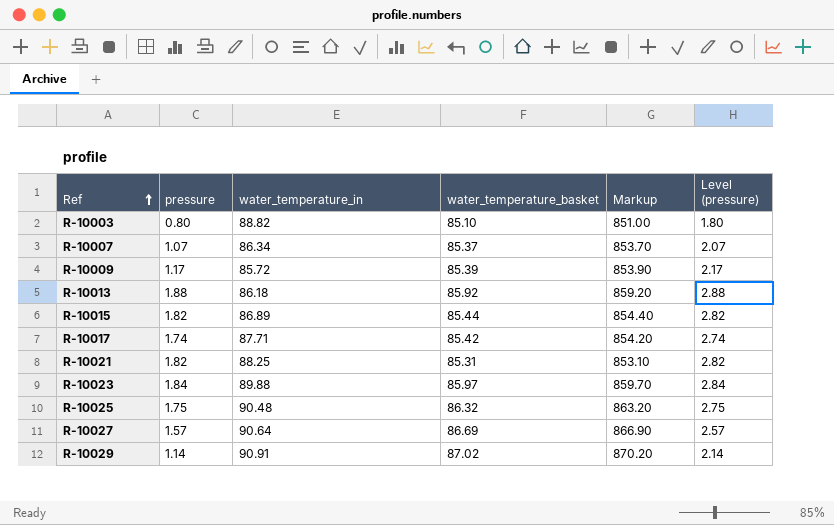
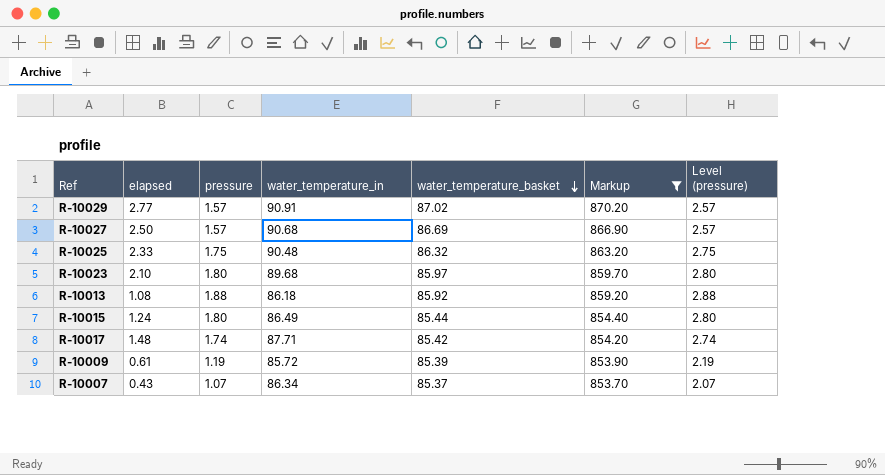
filter: none -> Markup >= 853.70
row order: Ref ascending -> water_temperature_basket descending
column elapsed | position: none -> 2
R-10029 | pressure: 1.14 -> 1.57
R-10029 | Level (pressure): 2.14 -> 2.57
R-10027 | water_temperature_in: 90.64 -> 90.68
R-10023 | pressure: 1.84 -> 1.80
R-10023 | water_temperature_in: 89.88 -> 89.68
R-10023 | Level (pressure): 2.84 -> 2.80
R-10015 | pressure: 1.82 -> 1.80
R-10015 | water_temperature_in: 86.89 -> 86.49
R-10015 | Level (pressure): 2.82 -> 2.80
R-10009 | pressure: 1.17 -> 1.19
R-10009 | Level (pressure): 2.17 -> 2.19

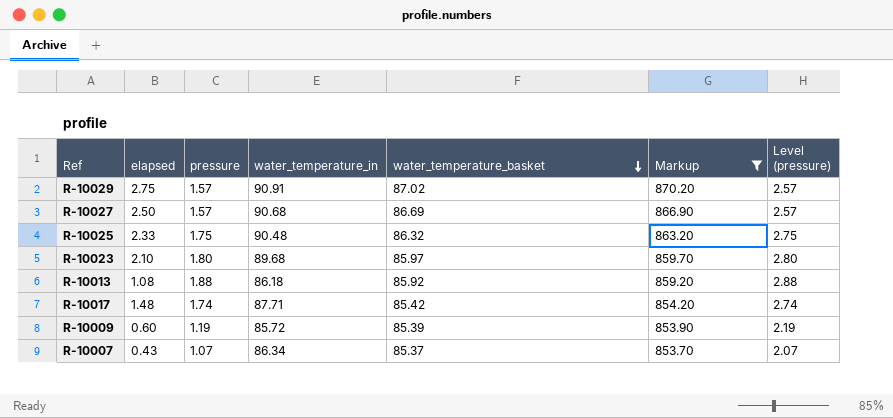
row R-10015: 1.24 | 1.80 | 86.49 | 85.44 | 854.40 | 2.80 -> none
R-10029 | elapsed: 2.77 -> 2.75
R-10009 | elapsed: 0.61 -> 0.60

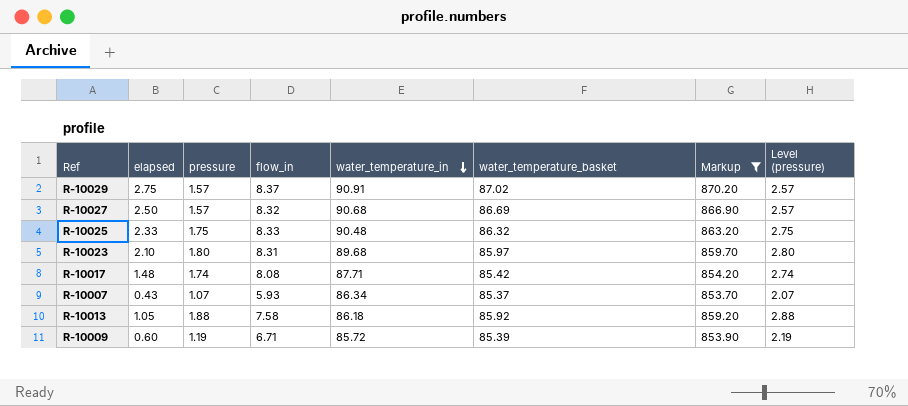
row order: water_temperature_basket descending -> water_temperature_in descending
column flow_in | position: none -> 4
R-10013 | elapsed: 1.08 -> 1.05

